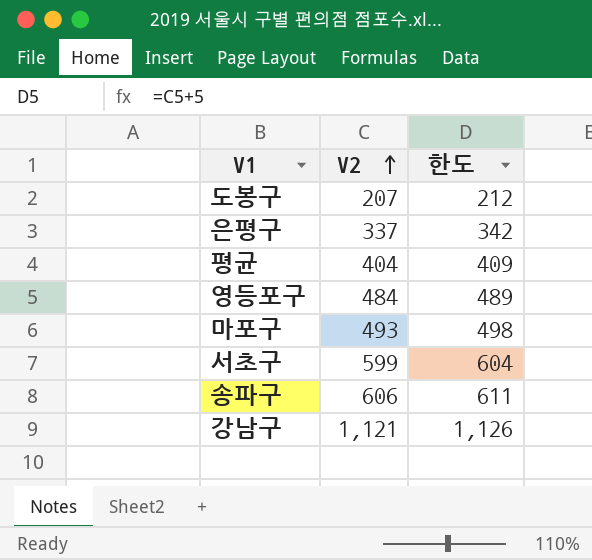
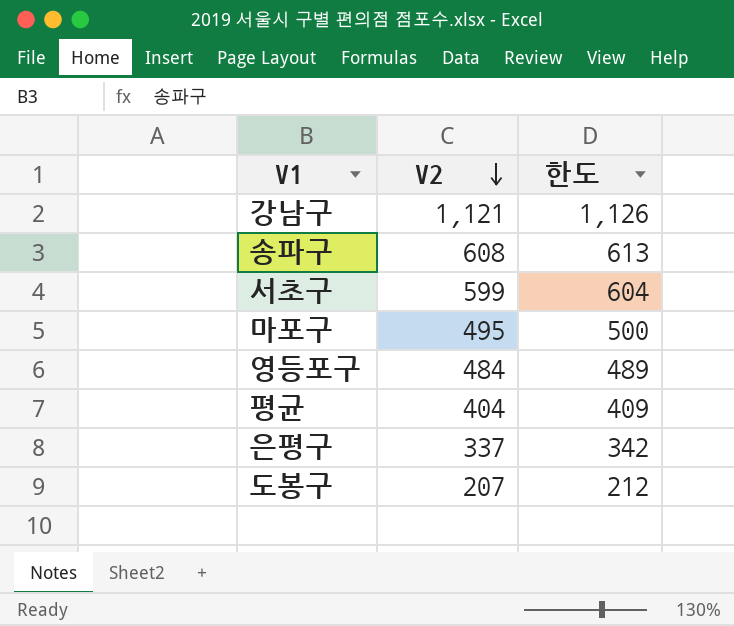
row order: V2 ascending -> V2 descending
송파구 | V2: 606 -> 608
송파구 | 한도: 611 -> 613
마포구 | V2: 493 -> 495
마포구 | 한도: 498 -> 500

